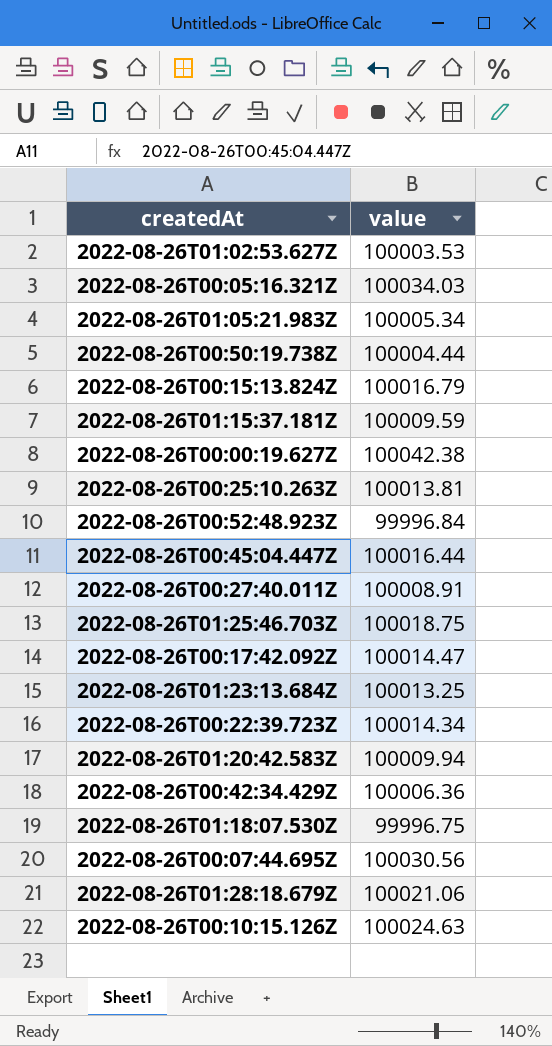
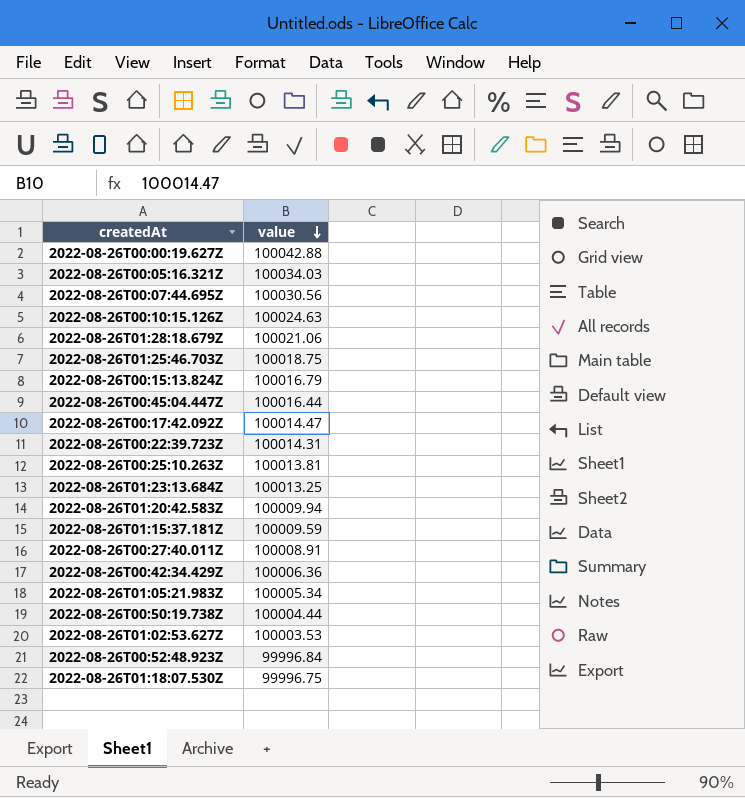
row order: none -> value descending
2022-08-26T00:00:19.627Z | value: 100042.38 -> 100042.88
2022-08-26T00:22:39.723Z | value: 100014.34 -> 100014.31

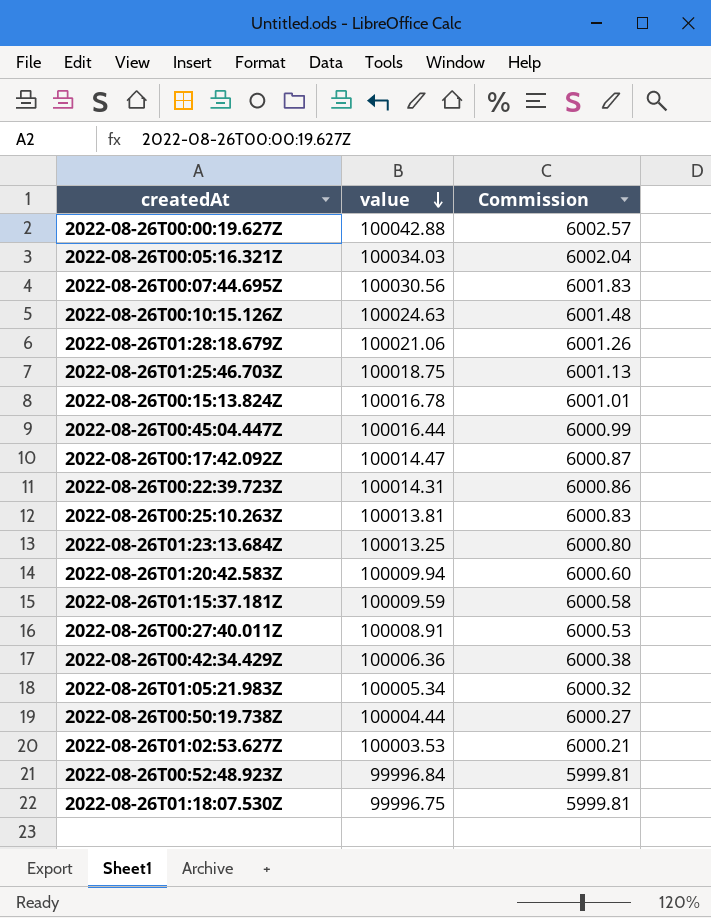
column Commission | formula: none -> [value] * 0.06
2022-08-26T00:15:13.824Z | value: 100016.79 -> 100016.78

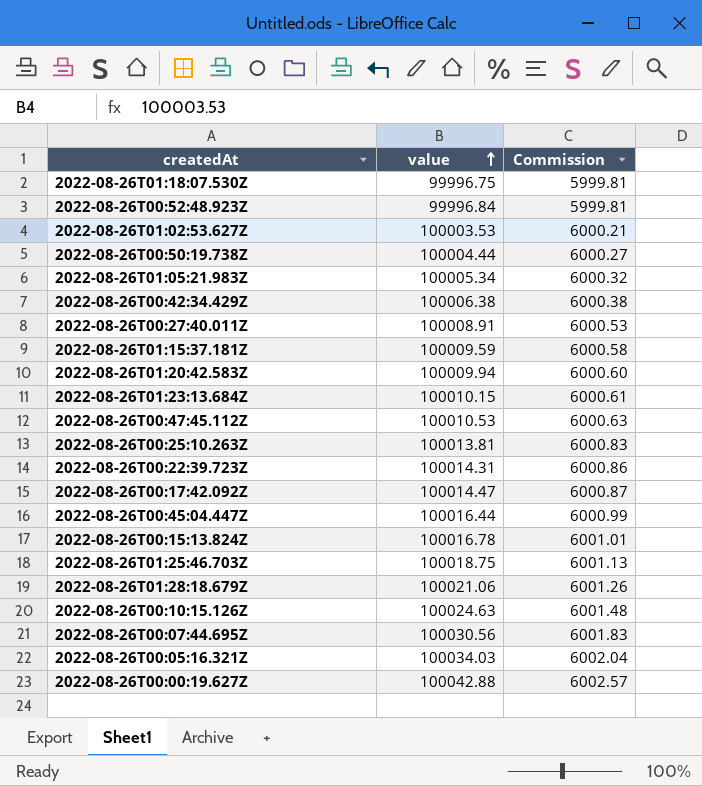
row order: value descending -> value ascending
2022-08-26T00:42:34.429Z | value: 100006.36 -> 100006.38
2022-08-26T01:23:13.684Z | value: 100013.25 -> 100010.15
2022-08-26T01:23:13.684Z | Commission: 6000.80 -> 6000.61
row 2022-08-26T00:47:45.112Z: none -> 100010.53 | 6000.63

